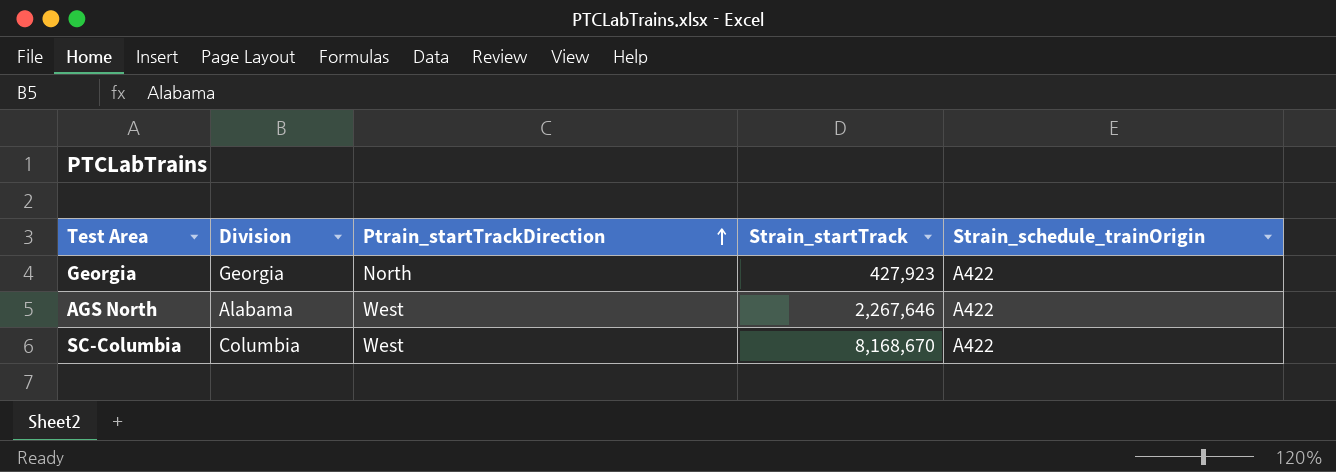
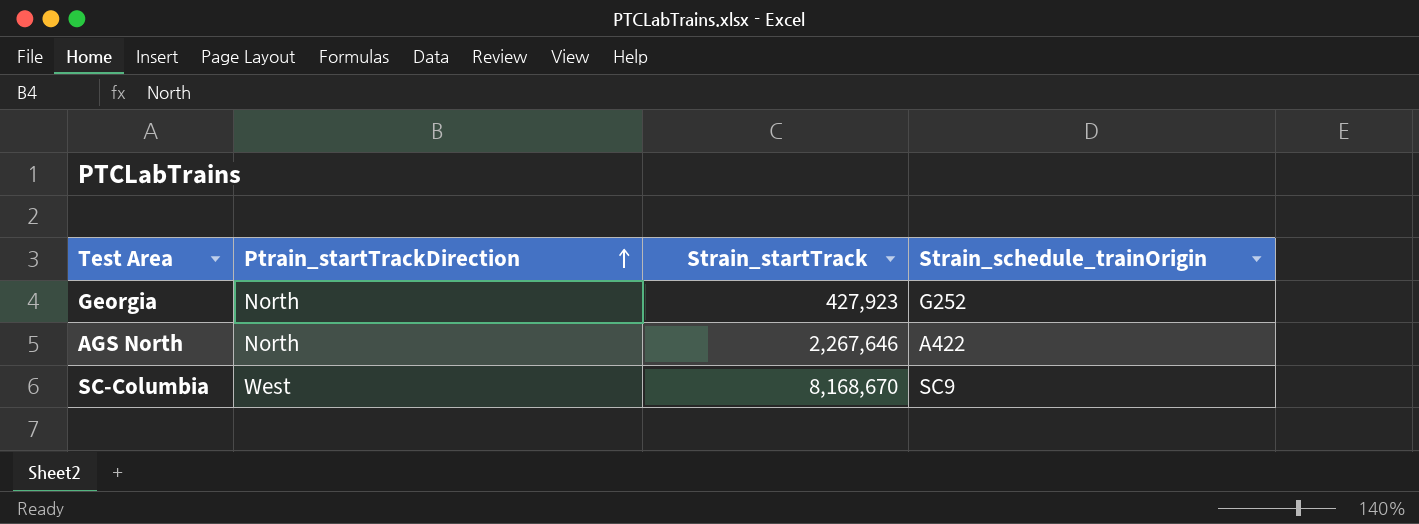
column Division | position: 2 -> none
Georgia | Strain_schedule_trainOrigin: A422 -> G252
AGS North | Ptrain_startTrackDirection: West -> North
SC-Columbia | Strain_schedule_trainOrigin: A422 -> SC9

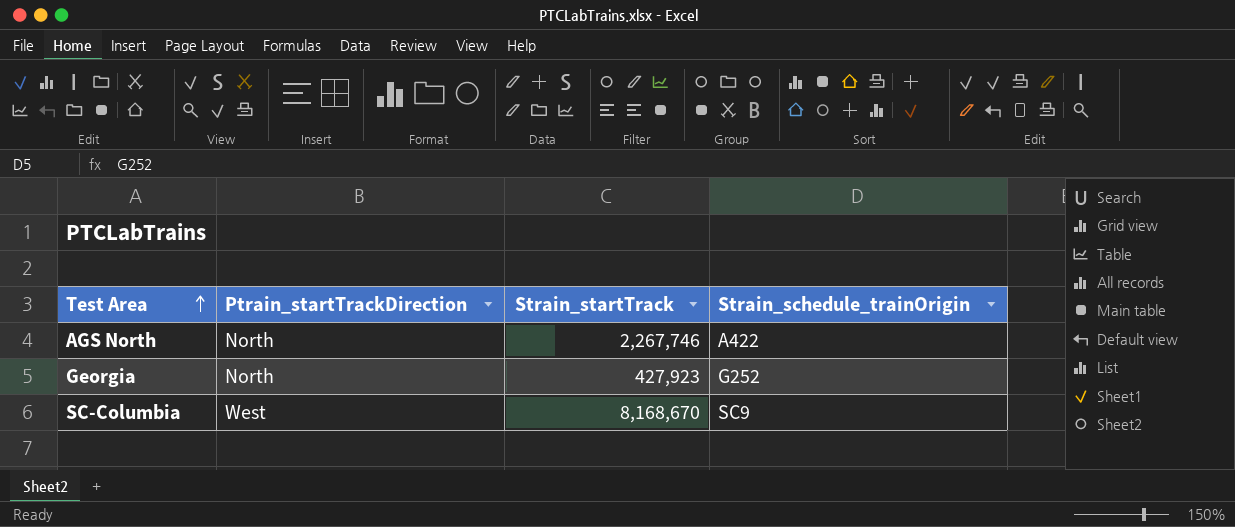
row order: Ptrain_startTrackDirection ascending -> Test Area ascending
AGS North | Strain_startTrack: 2,267,646 -> 2,267,746

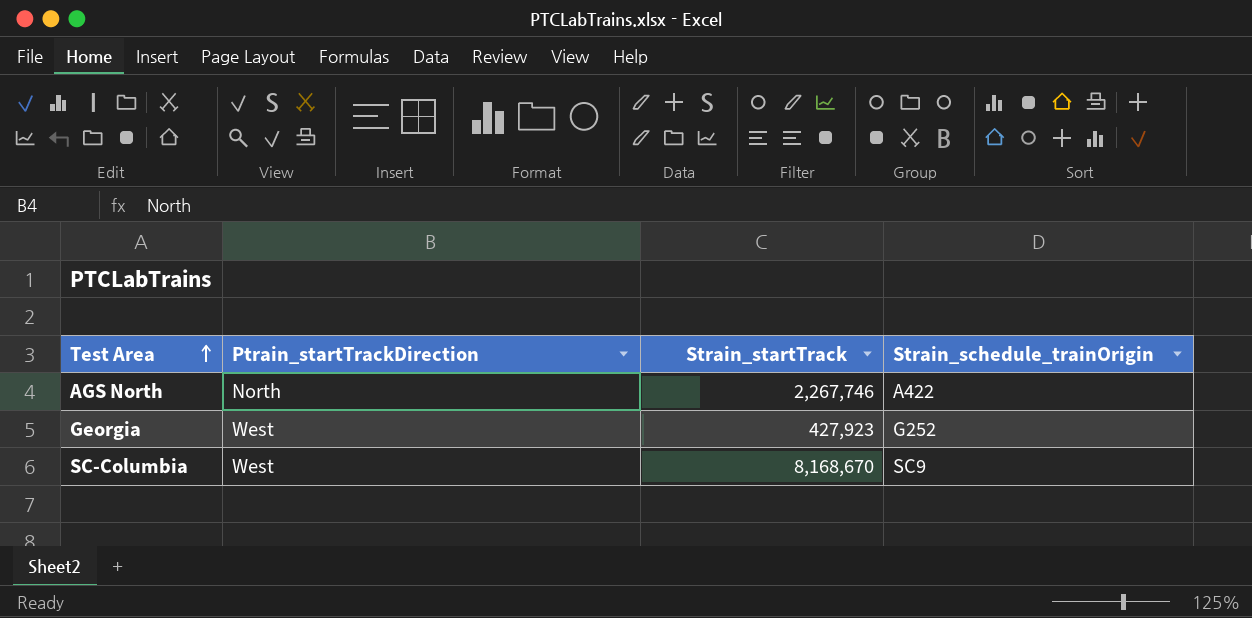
Georgia | Ptrain_startTrackDirection: North -> West

